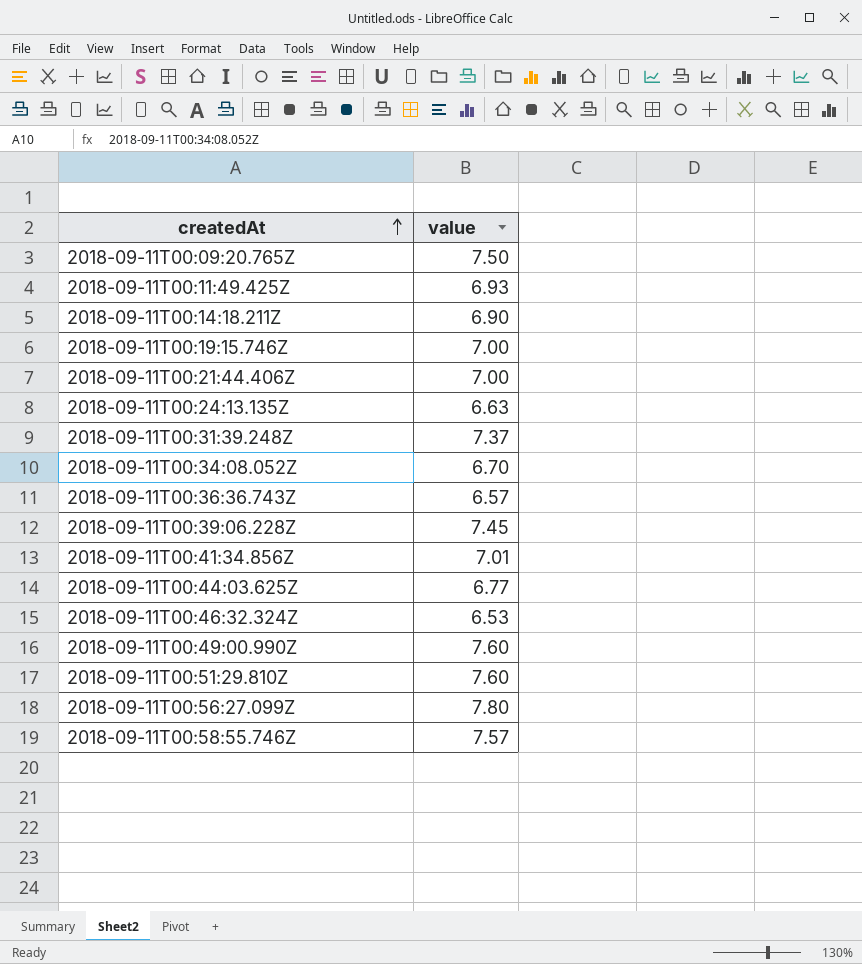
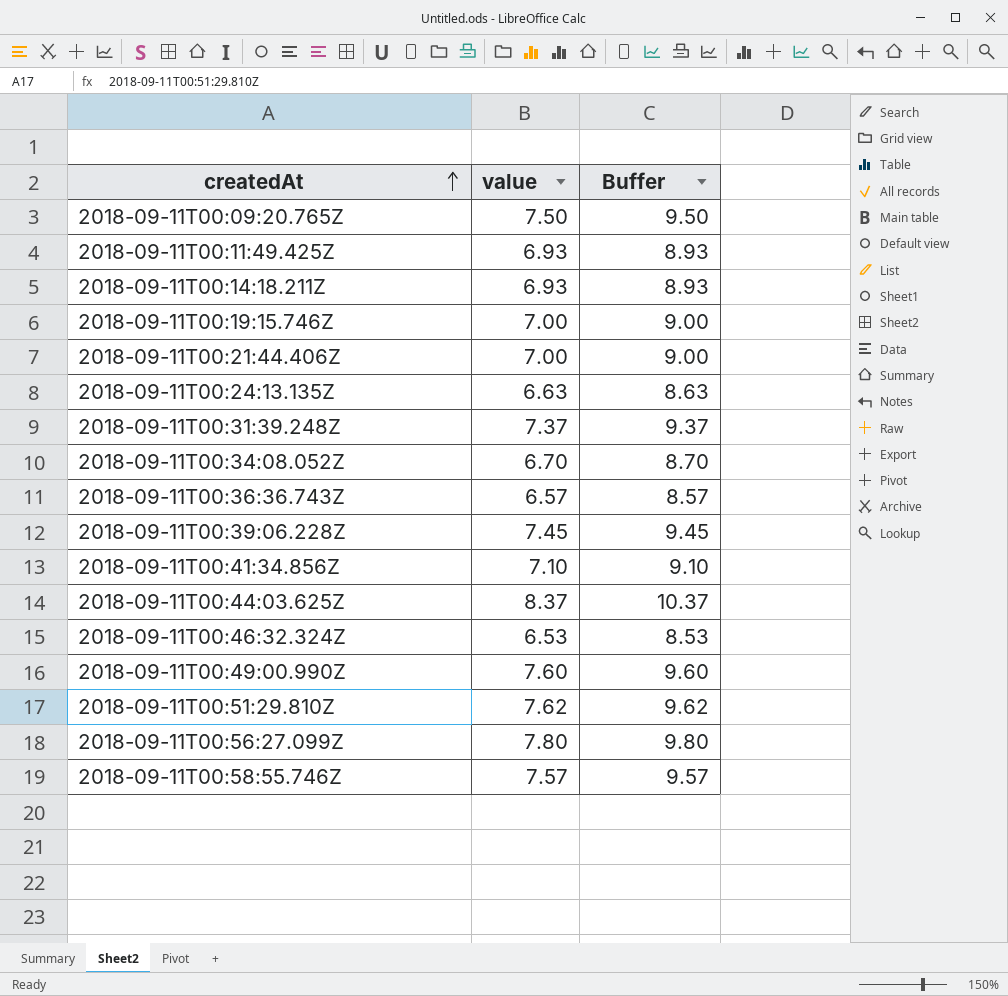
column Buffer | formula: none -> [value] + 2
2018-09-11T00:14:18.211Z | value: 6.90 -> 6.93
2018-09-11T00:41:34.856Z | value: 7.01 -> 7.10
2018-09-11T00:44:03.625Z | value: 6.77 -> 8.37
2018-09-11T00:51:29.810Z | value: 7.60 -> 7.62

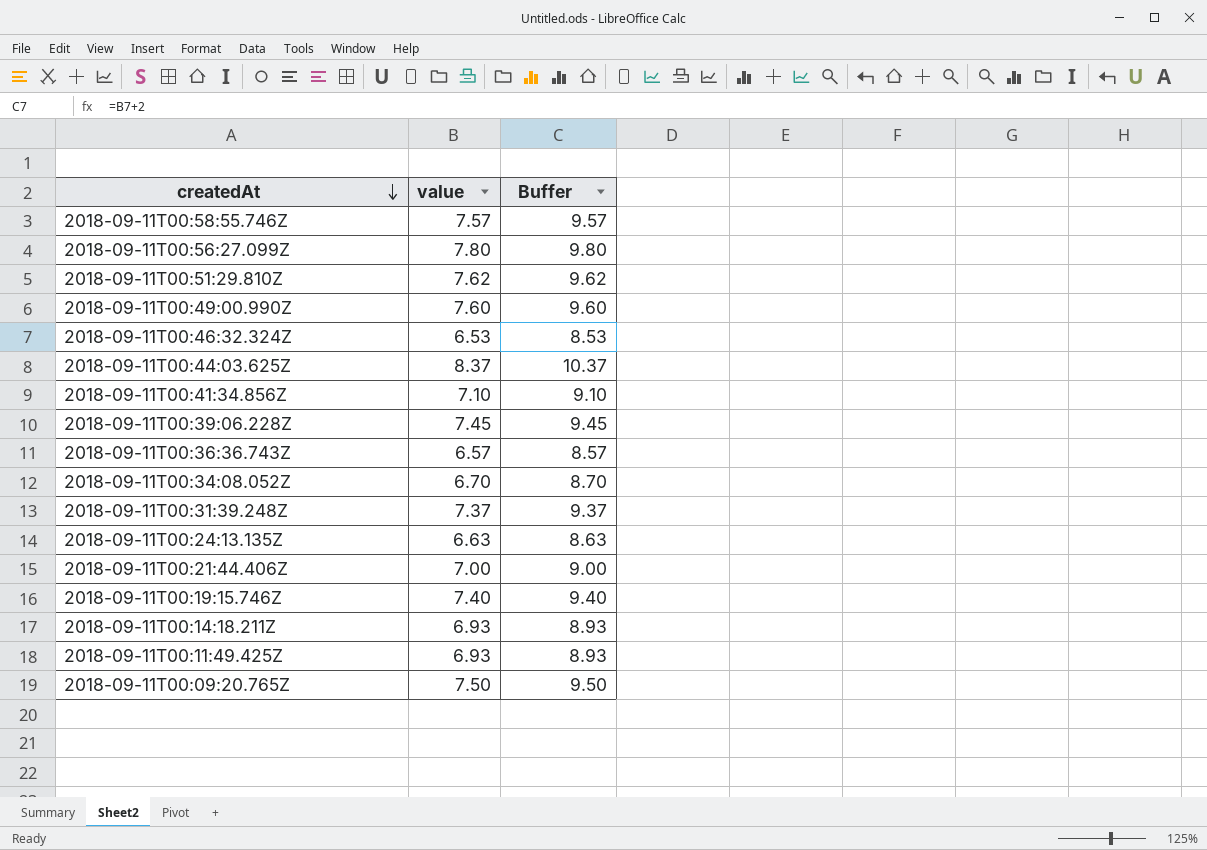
row order: createdAt ascending -> createdAt descending
2018-09-11T00:19:15.746Z | value: 7.00 -> 7.40
2018-09-11T00:19:15.746Z | Buffer: 9.00 -> 9.40

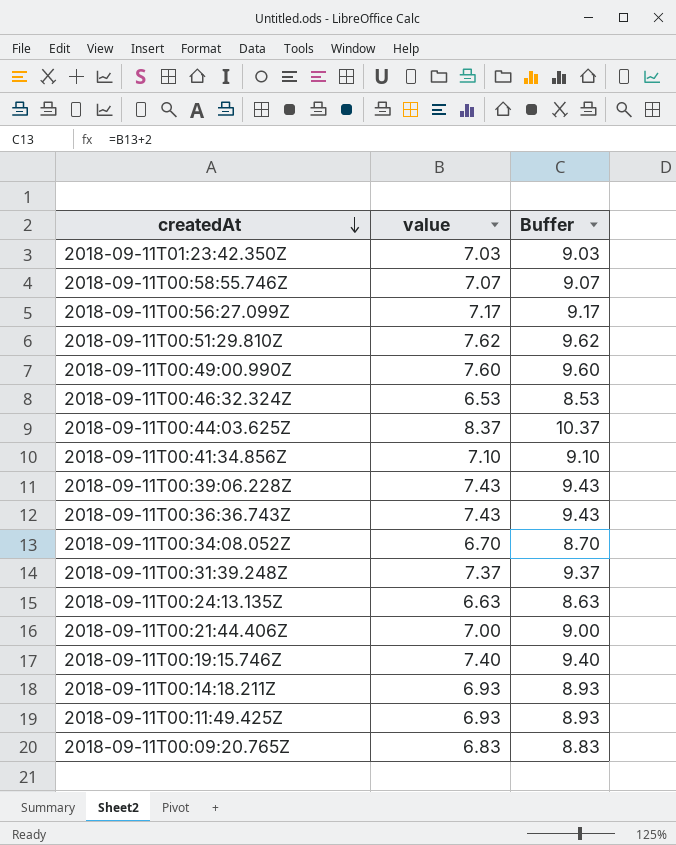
row 2018-09-11T01:23:42.350Z: none -> 7.03 | 9.03
2018-09-11T00:58:55.746Z | value: 7.57 -> 7.07
2018-09-11T00:58:55.746Z | Buffer: 9.57 -> 9.07
2018-09-11T00:56:27.099Z | value: 7.80 -> 7.17
2018-09-11T00:56:27.099Z | Buffer: 9.80 -> 9.17
2018-09-11T00:39:06.228Z | value: 7.45 -> 7.43
2018-09-11T00:39:06.228Z | Buffer: 9.45 -> 9.43
2018-09-11T00:36:36.743Z | value: 6.57 -> 7.43
2018-09-11T00:36:36.743Z | Buffer: 8.57 -> 9.43
2018-09-11T00:09:20.765Z | value: 7.50 -> 6.83
2018-09-11T00:09:20.765Z | Buffer: 9.50 -> 8.83

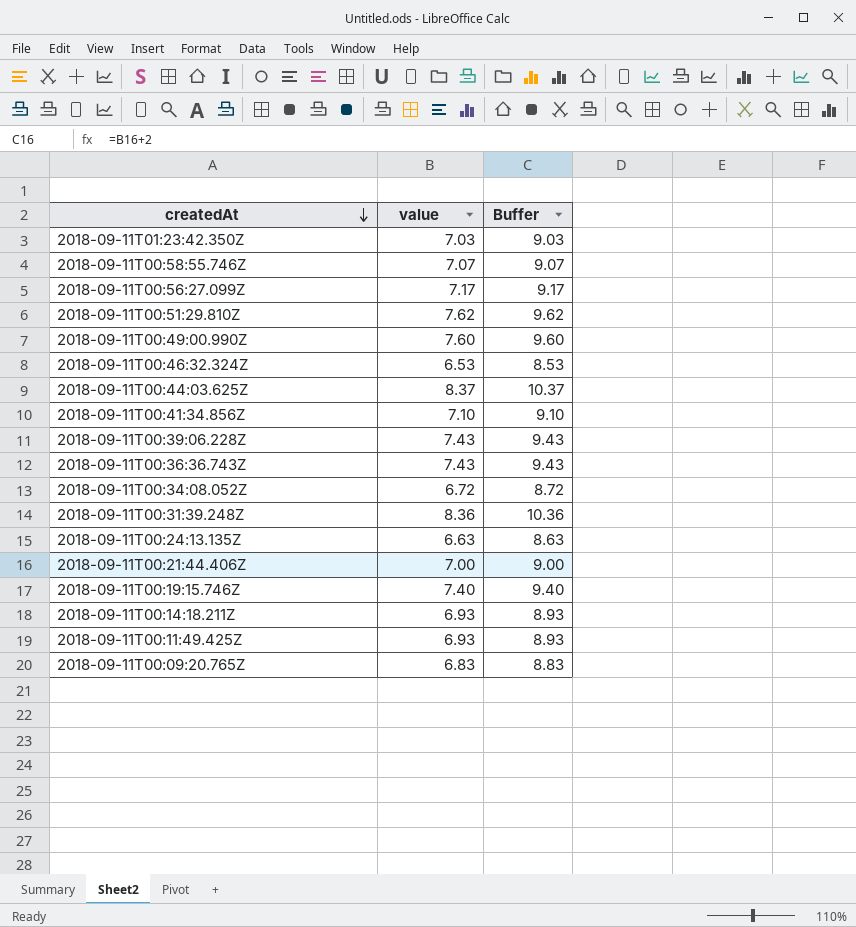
2018-09-11T00:34:08.052Z | value: 6.70 -> 6.72
2018-09-11T00:34:08.052Z | Buffer: 8.70 -> 8.72
2018-09-11T00:31:39.248Z | value: 7.37 -> 8.36
2018-09-11T00:31:39.248Z | Buffer: 9.37 -> 10.36

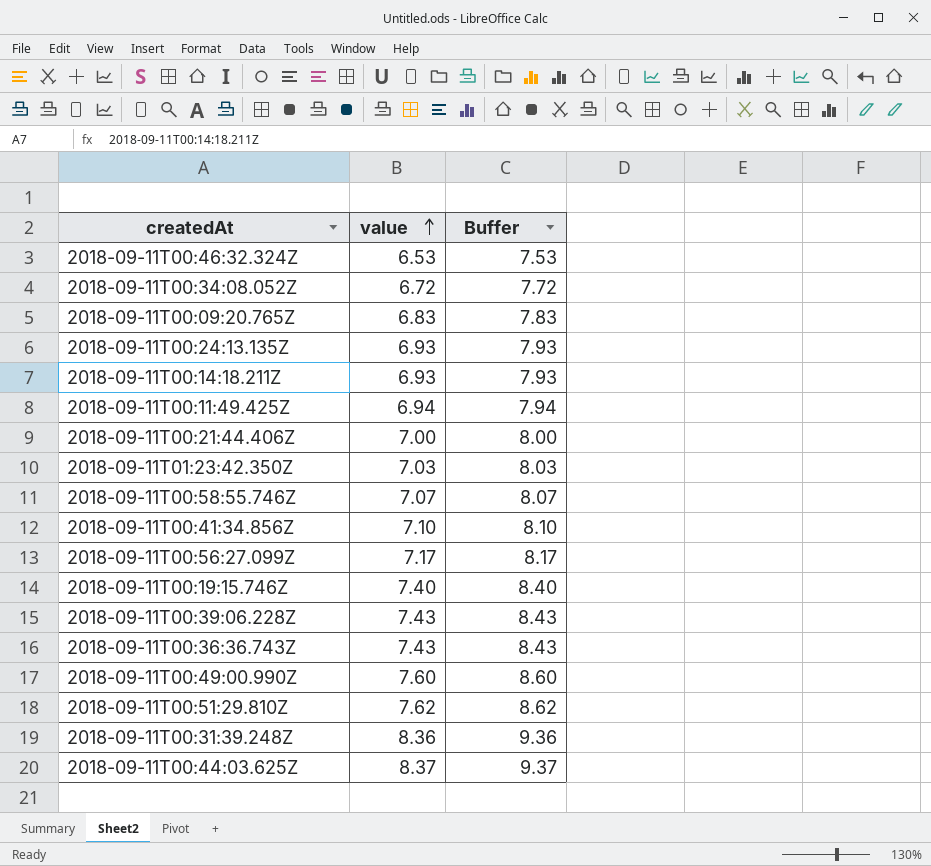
row order: createdAt descending -> value ascending
column Buffer | formula: [value] + 2 -> [value] + 1
2018-09-11T00:24:13.135Z | value: 6.63 -> 6.93
2018-09-11T00:11:49.425Z | value: 6.93 -> 6.94

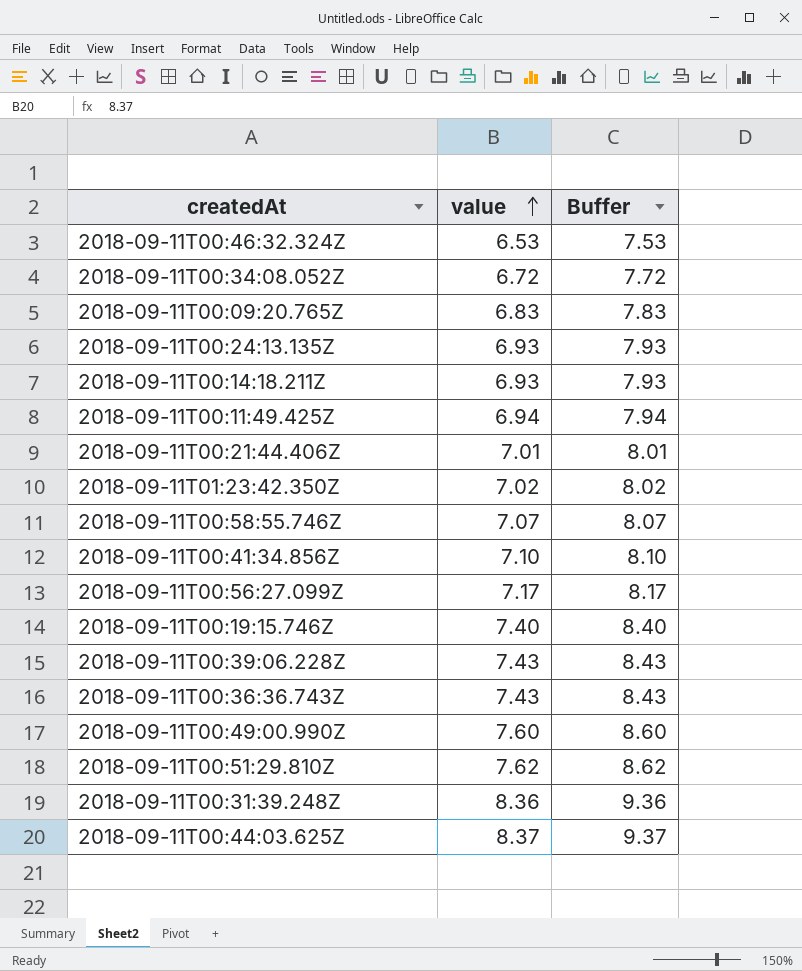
2018-09-11T00:21:44.406Z | value: 7.00 -> 7.01
2018-09-11T00:21:44.406Z | Buffer: 8.00 -> 8.01
2018-09-11T01:23:42.350Z | value: 7.03 -> 7.02
2018-09-11T01:23:42.350Z | Buffer: 8.03 -> 8.02

